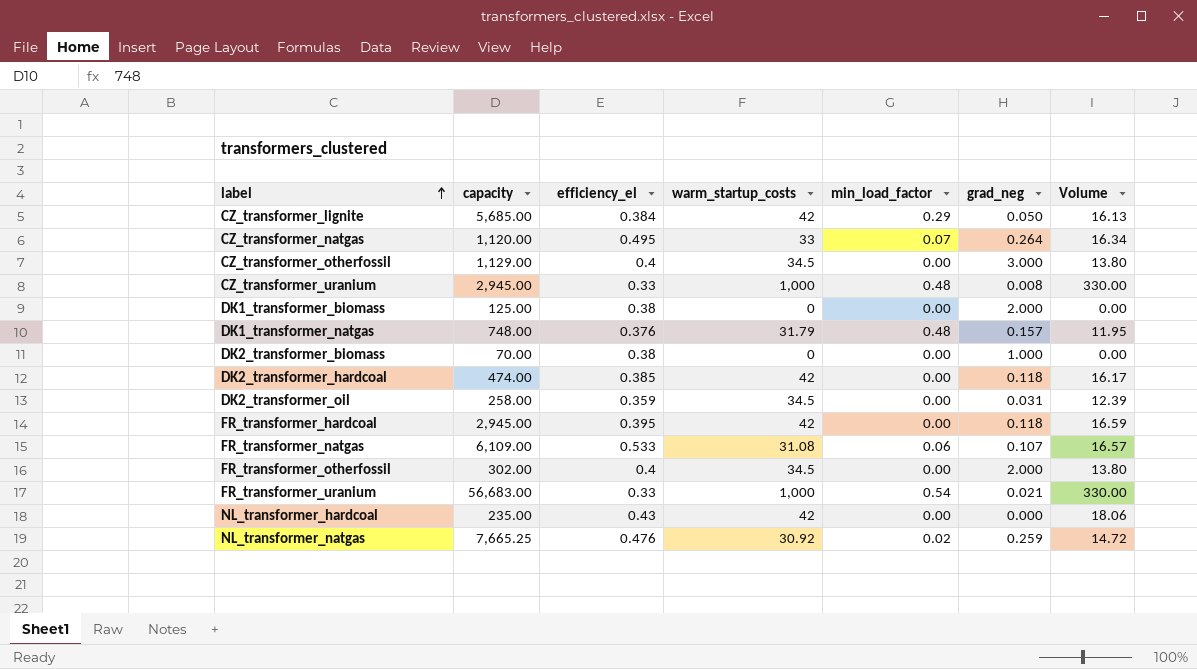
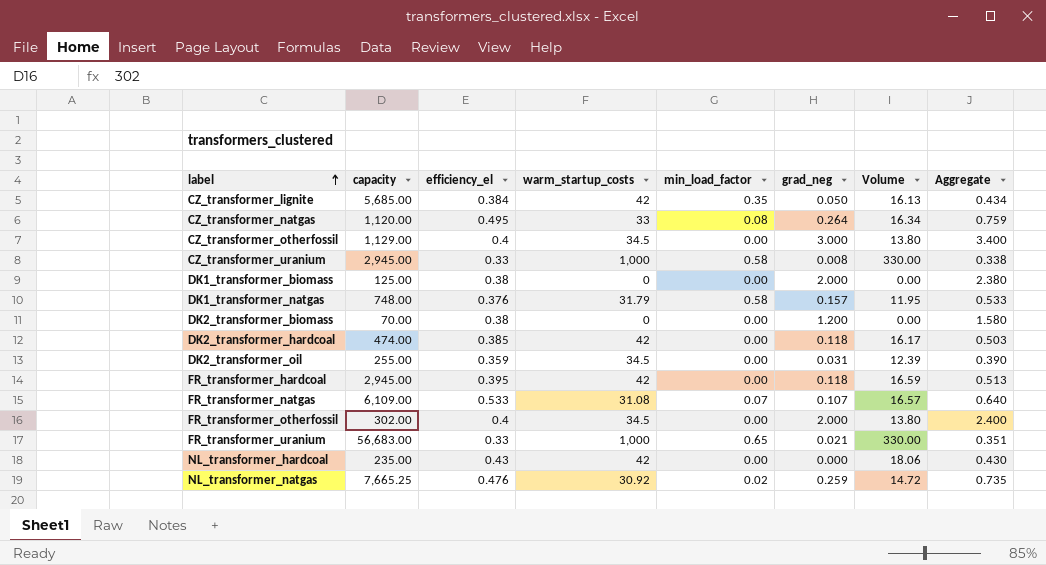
column Aggregate | formula: none -> [efficiency_el] + [grad_neg]
CZ_transformer_lignite | min_load_factor: 0.29 -> 0.35
CZ_transformer_natgas | min_load_factor: 0.07 -> 0.08
CZ_transformer_uranium | min_load_factor: 0.48 -> 0.58
DK1_transformer_natgas | min_load_factor: 0.48 -> 0.58
DK2_transformer_biomass | grad_neg: 1.000 -> 1.200
DK2_transformer_oil | capacity: 258.00 -> 255.00
FR_transformer_natgas | min_load_factor: 0.06 -> 0.07
FR_transformer_uranium | min_load_factor: 0.54 -> 0.65

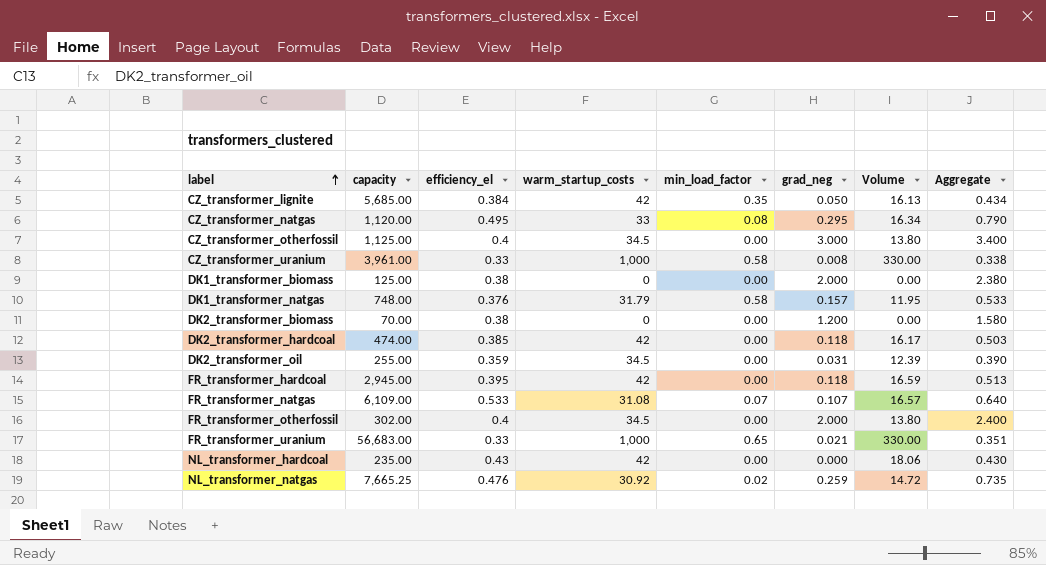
CZ_transformer_natgas | grad_neg: 0.264 -> 0.295
CZ_transformer_natgas | Aggregate: 0.759 -> 0.790
CZ_transformer_otherfossil | capacity: 1,129.00 -> 1,125.00
CZ_transformer_uranium | capacity: 2,945.00 -> 3,961.00

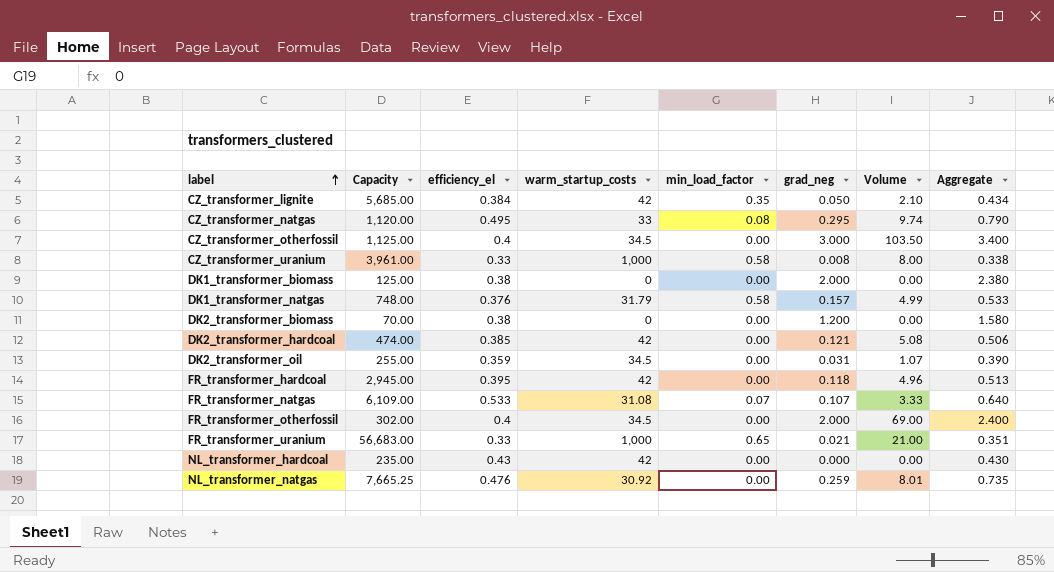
column name: capacity -> Capacity
column Volume | formula: [efficiency_el] * [warm_startup_costs] -> [warm_startup_costs] * [grad_neg]
DK2_transformer_hardcoal | grad_neg: 0.118 -> 0.121
DK2_transformer_hardcoal | Aggregate: 0.503 -> 0.506
NL_transformer_natgas | min_load_factor: 0.02 -> 0.00

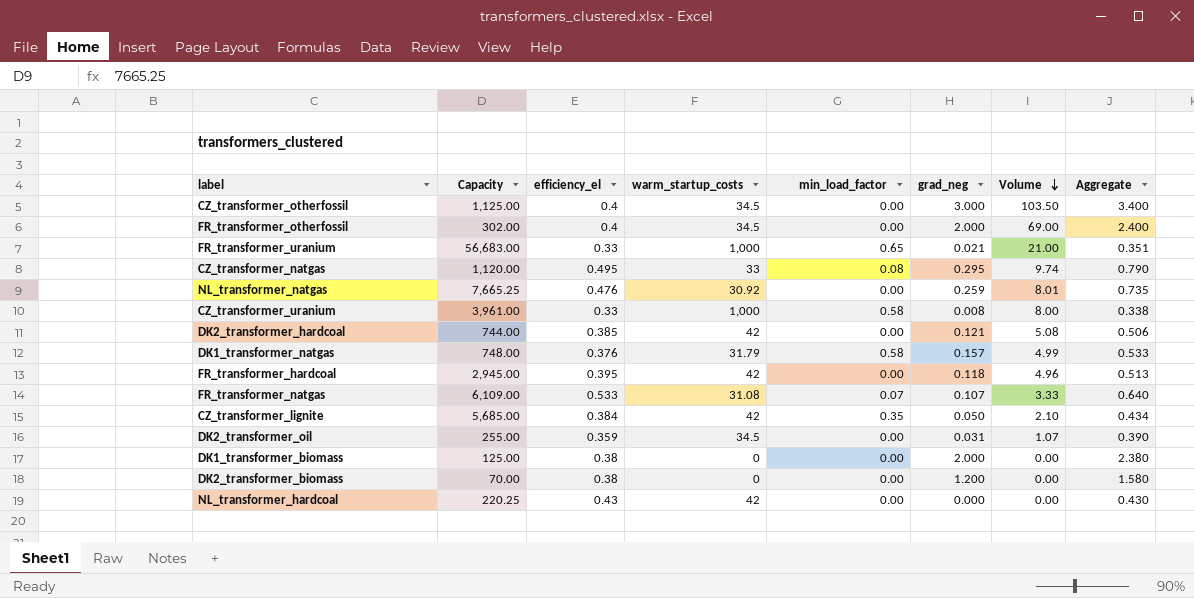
row order: label ascending -> Volume descending
DK2_transformer_hardcoal | Capacity: 474.00 -> 744.00
NL_transformer_hardcoal | Capacity: 235.00 -> 220.25

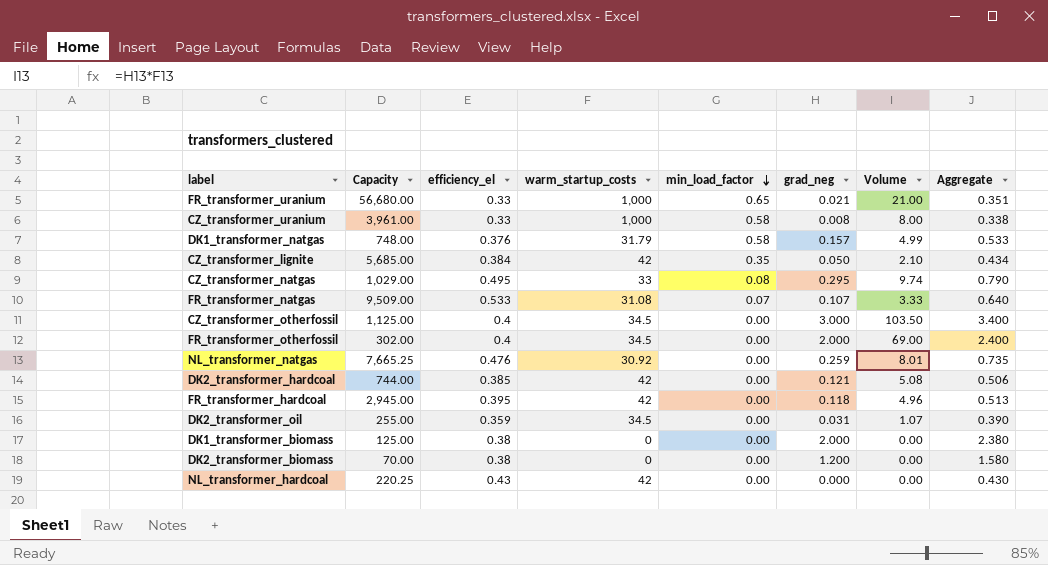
row order: Volume descending -> min_load_factor descending
FR_transformer_uranium | Capacity: 56,683.00 -> 56,680.00
CZ_transformer_natgas | Capacity: 1,120.00 -> 1,029.00
FR_transformer_natgas | Capacity: 6,109.00 -> 9,509.00

